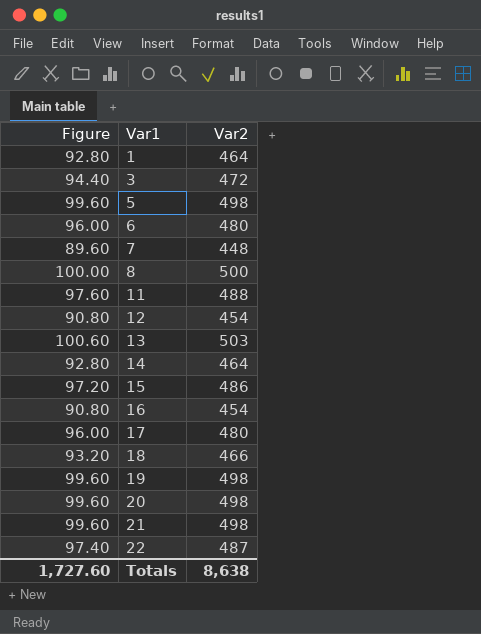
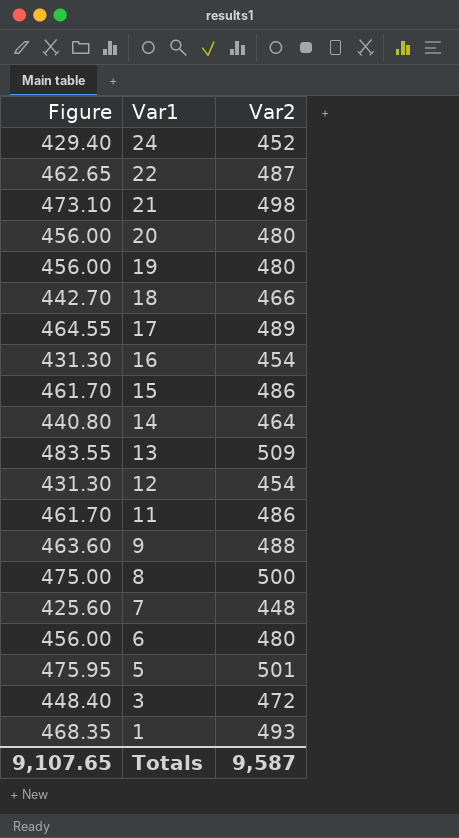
row order: Var1 ascending -> Var1 descending
column Figure | formula: [Var2] * 0.2 -> [Var2] * 0.95
row 24: none -> 429.40 | 452
20 | Var2: 498 -> 480
19 | Var2: 498 -> 480
17 | Var2: 480 -> 489
13 | Var2: 503 -> 509
11 | Var2: 488 -> 486
row 9: none -> 463.60 | 488
5 | Var2: 498 -> 501
1 | Var2: 464 -> 493
Totals | Figure: 1,727.60 -> 9,107.65
Totals | Var2: 8,638 -> 9,587

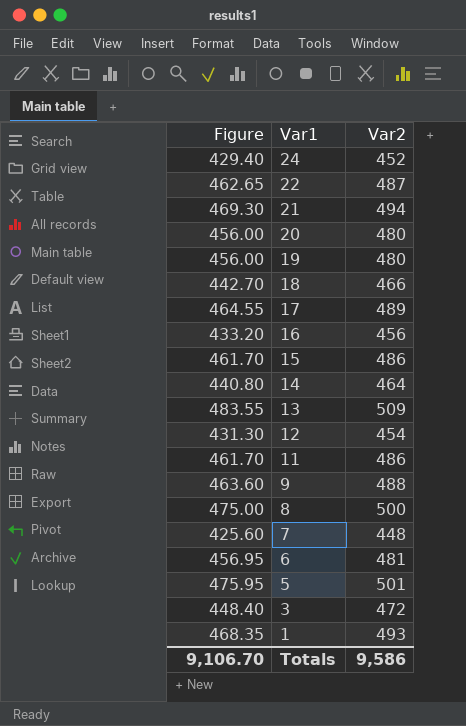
21 | Figure: 473.10 -> 469.30
21 | Var2: 498 -> 494
16 | Figure: 431.30 -> 433.20
16 | Var2: 454 -> 456
6 | Figure: 456.00 -> 456.95
6 | Var2: 480 -> 481
Totals | Figure: 9,107.65 -> 9,106.70
Totals | Var2: 9,587 -> 9,586

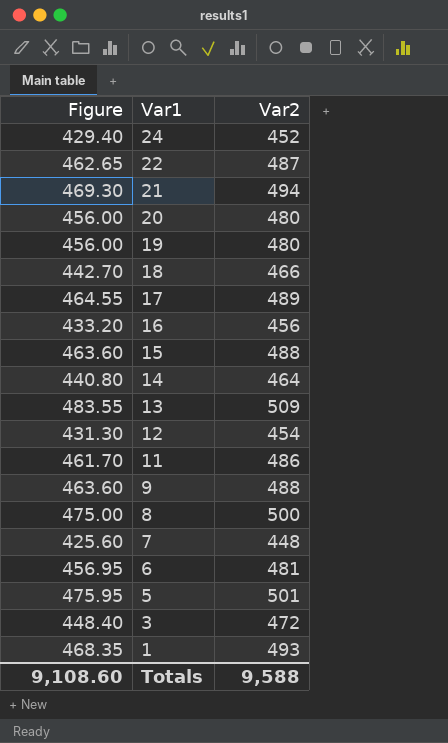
15 | Figure: 461.70 -> 463.60
15 | Var2: 486 -> 488
Totals | Figure: 9,106.70 -> 9,108.60
Totals | Var2: 9,586 -> 9,588

